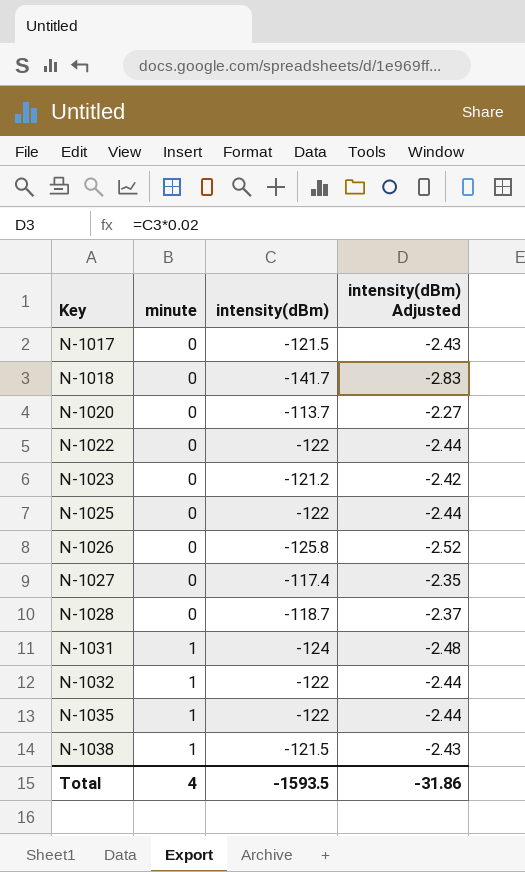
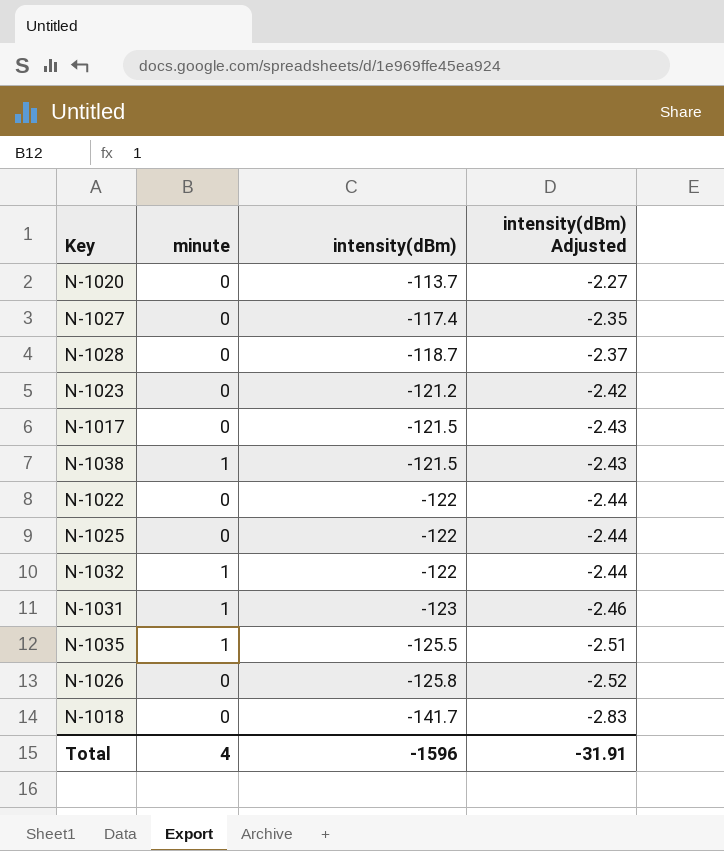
row order: Key ascending -> intensity(dBm) descending
N-1031 | intensity(dBm): -124 -> -123
N-1031 | intensity(dBm) Adjusted: -2.48 -> -2.46
N-1035 | intensity(dBm): -122 -> -125.5
N-1035 | intensity(dBm) Adjusted: -2.44 -> -2.51
Total | intensity(dBm): -1593.5 -> -1596
Total | intensity(dBm) Adjusted: -31.86 -> -31.91

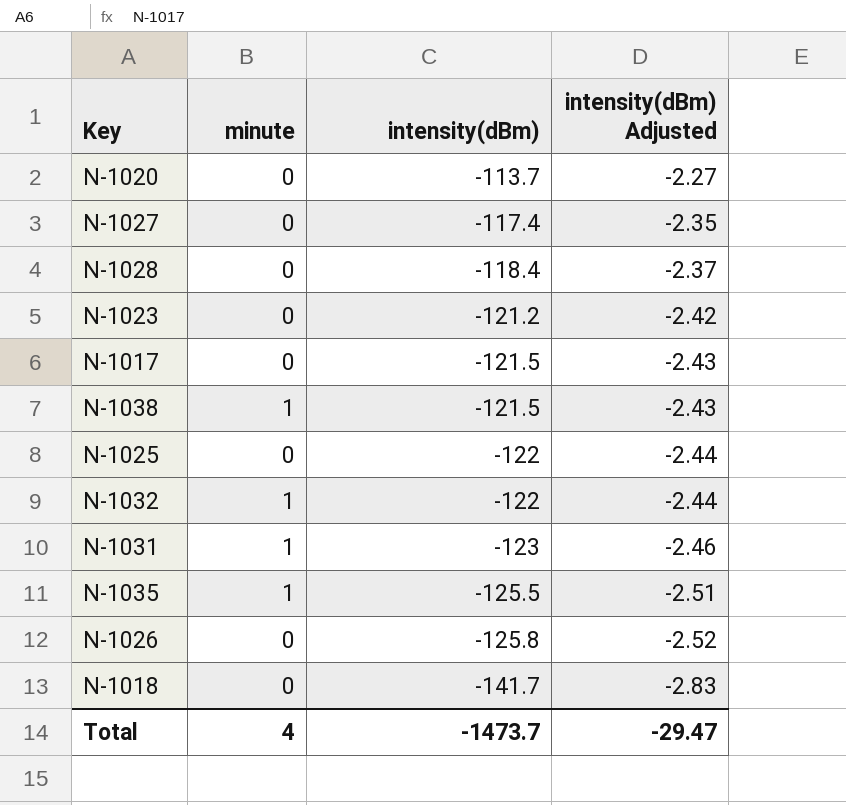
row N-1022: 0 | -122 | -2.44 -> none
N-1028 | intensity(dBm): -118.7 -> -118.4
Total | intensity(dBm): -1596 -> -1473.7
Total | intensity(dBm) Adjusted: -31.91 -> -29.47

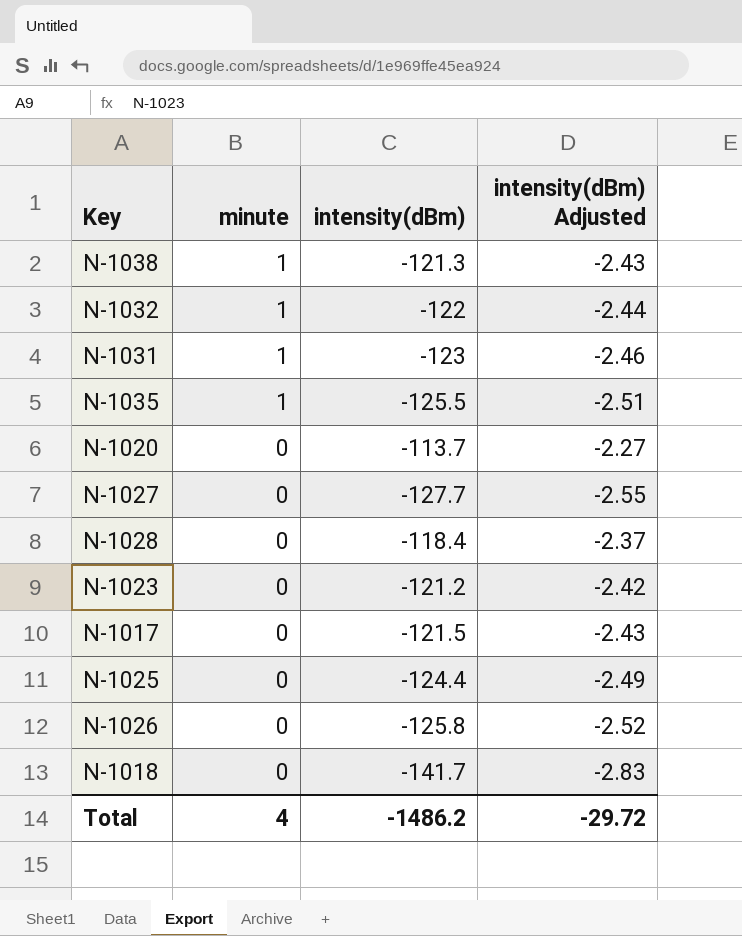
row order: intensity(dBm) descending -> minute descending
N-1038 | intensity(dBm): -121.5 -> -121.3
N-1027 | intensity(dBm): -117.4 -> -127.7
N-1027 | intensity(dBm) Adjusted: -2.35 -> -2.55
N-1025 | intensity(dBm): -122 -> -124.4
N-1025 | intensity(dBm) Adjusted: -2.44 -> -2.49
Total | intensity(dBm): -1473.7 -> -1486.2
Total | intensity(dBm) Adjusted: -29.47 -> -29.72

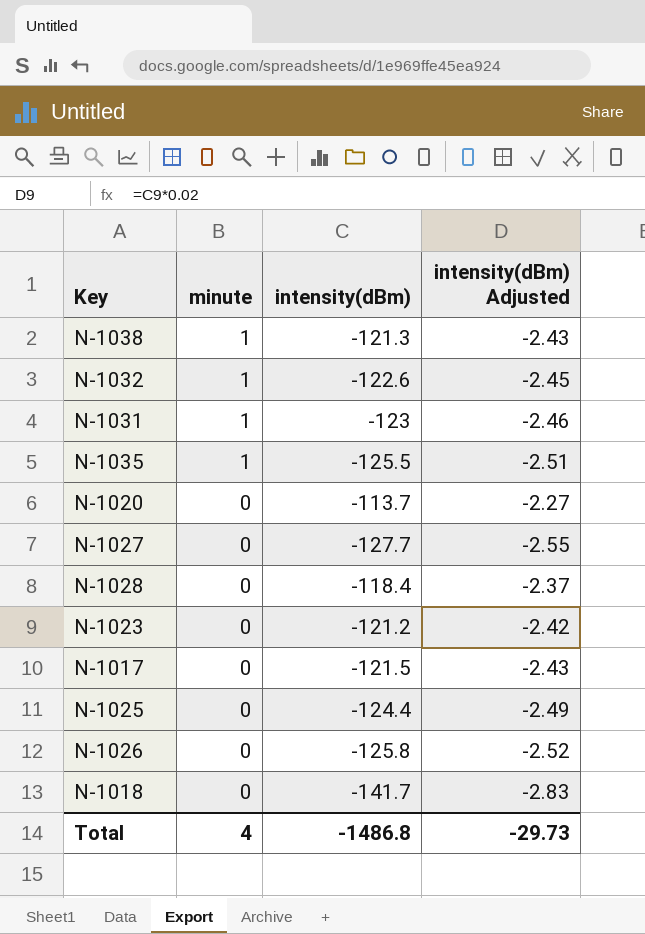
N-1032 | intensity(dBm): -122 -> -122.6
N-1032 | intensity(dBm) Adjusted: -2.44 -> -2.45
Total | intensity(dBm): -1486.2 -> -1486.8
Total | intensity(dBm) Adjusted: -29.72 -> -29.73

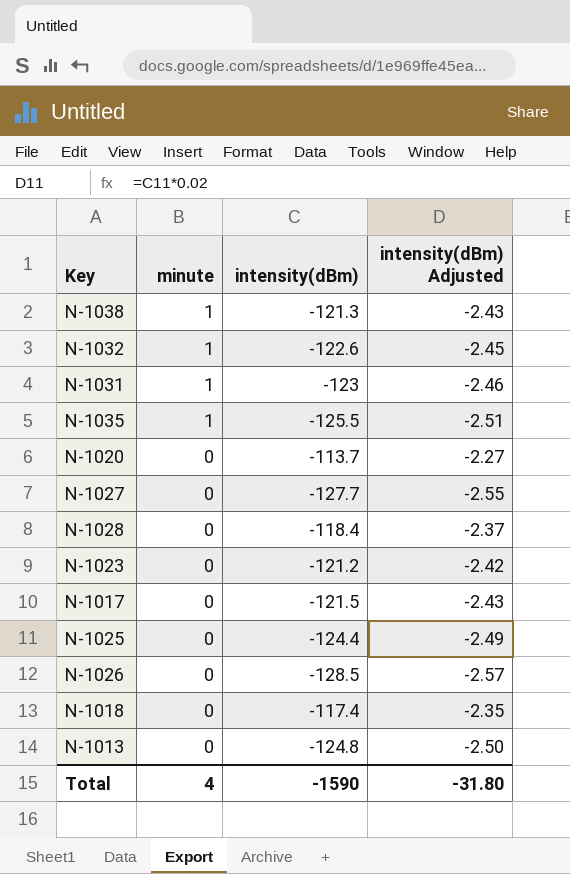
N-1026 | intensity(dBm): -125.8 -> -128.5
N-1026 | intensity(dBm) Adjusted: -2.52 -> -2.57
N-1018 | intensity(dBm): -141.7 -> -117.4
N-1018 | intensity(dBm) Adjusted: -2.83 -> -2.35
row N-1013: none -> 0 | -124.8 | -2.50
Total | intensity(dBm): -1486.8 -> -1590
Total | intensity(dBm) Adjusted: -29.73 -> -31.80

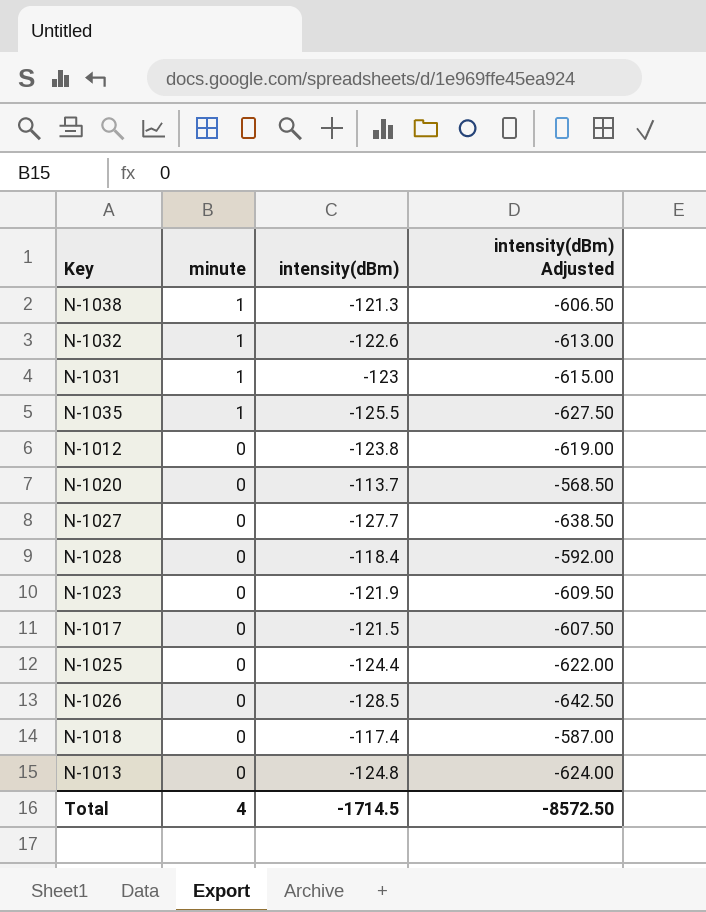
column intensity(dBm) Adjusted | formula: [intensity(dBm)] * 0.02 -> [intensity(dBm)] * 5
row N-1012: none -> 0 | -123.8 | -619.00
N-1023 | intensity(dBm): -121.2 -> -121.9
Total | intensity(dBm): -1590 -> -1714.5
Total | intensity(dBm) Adjusted: -31.80 -> -8572.50

